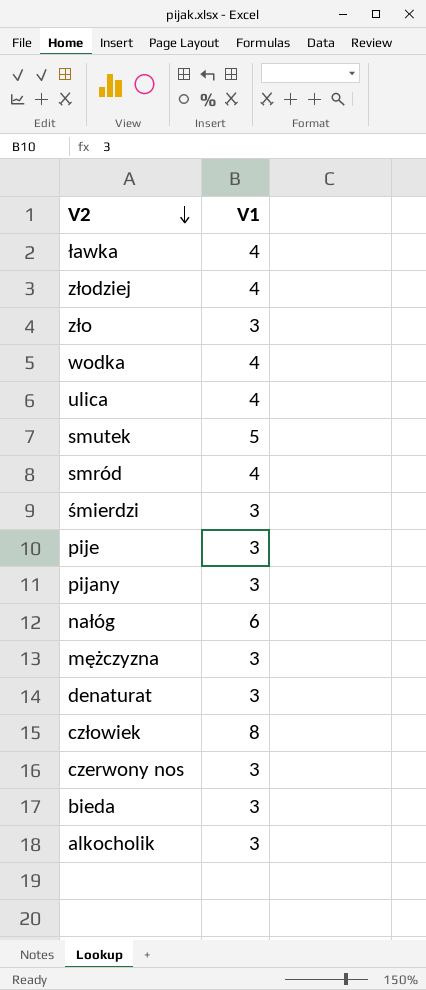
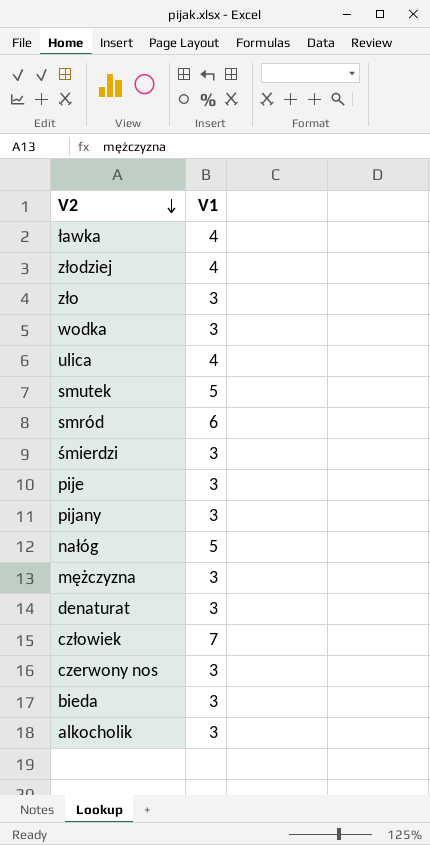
wodka | V1: 4 -> 3
smród | V1: 4 -> 6
nałóg | V1: 6 -> 5
człowiek | V1: 8 -> 7

